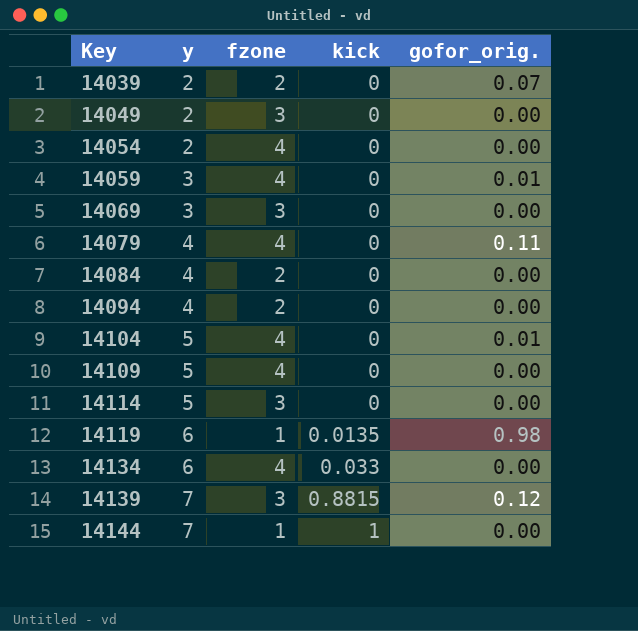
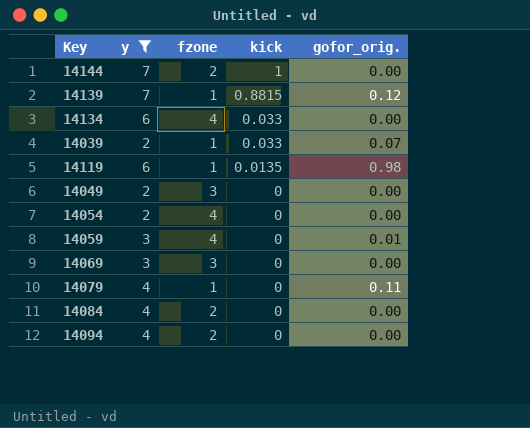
filter: none -> y != 5
row order: Key ascending -> kick descending
14144 | fzone: 1 -> 2
14139 | fzone: 3 -> 1
14039 | fzone: 2 -> 1
14039 | kick: 0 -> 0.033
14079 | fzone: 4 -> 1

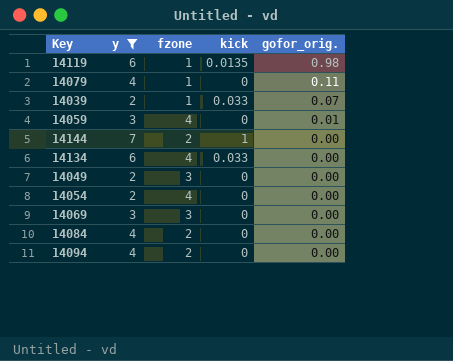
row order: kick descending -> gofor_orig. descending
row 14139: 7 | 1 | 0.8815 | 0.12 -> none

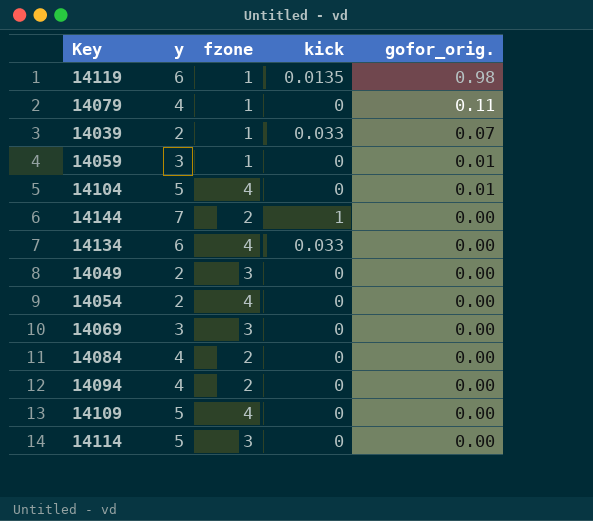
filter: y != 5 -> none
14059 | fzone: 4 -> 1

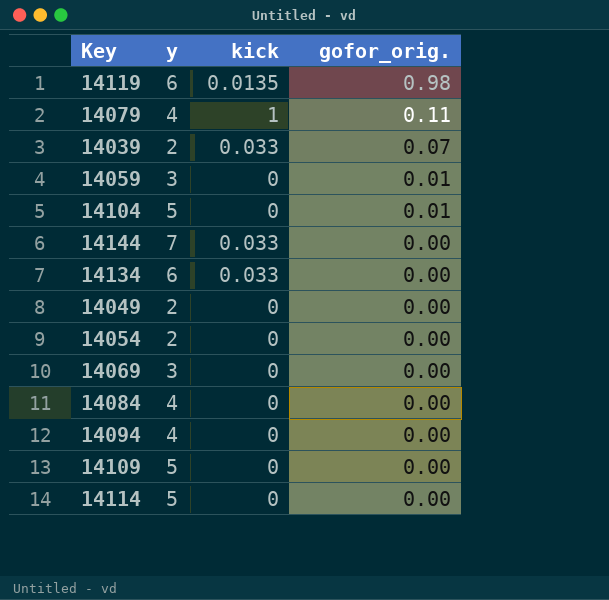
column fzone | position: 3 -> none
14079 | kick: 0 -> 1
14144 | kick: 1 -> 0.033

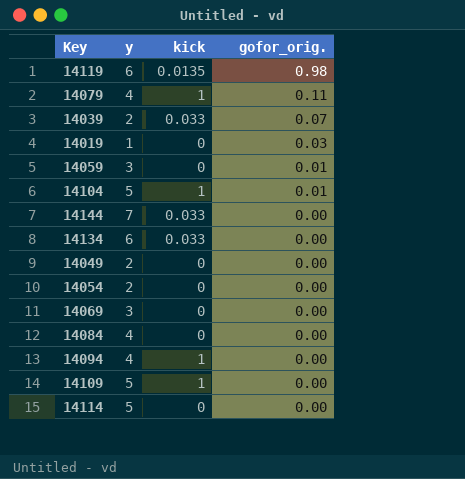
row 14019: none -> 1 | 0 | 0.03
14104 | kick: 0 -> 1
14094 | kick: 0 -> 1
14109 | kick: 0 -> 1

